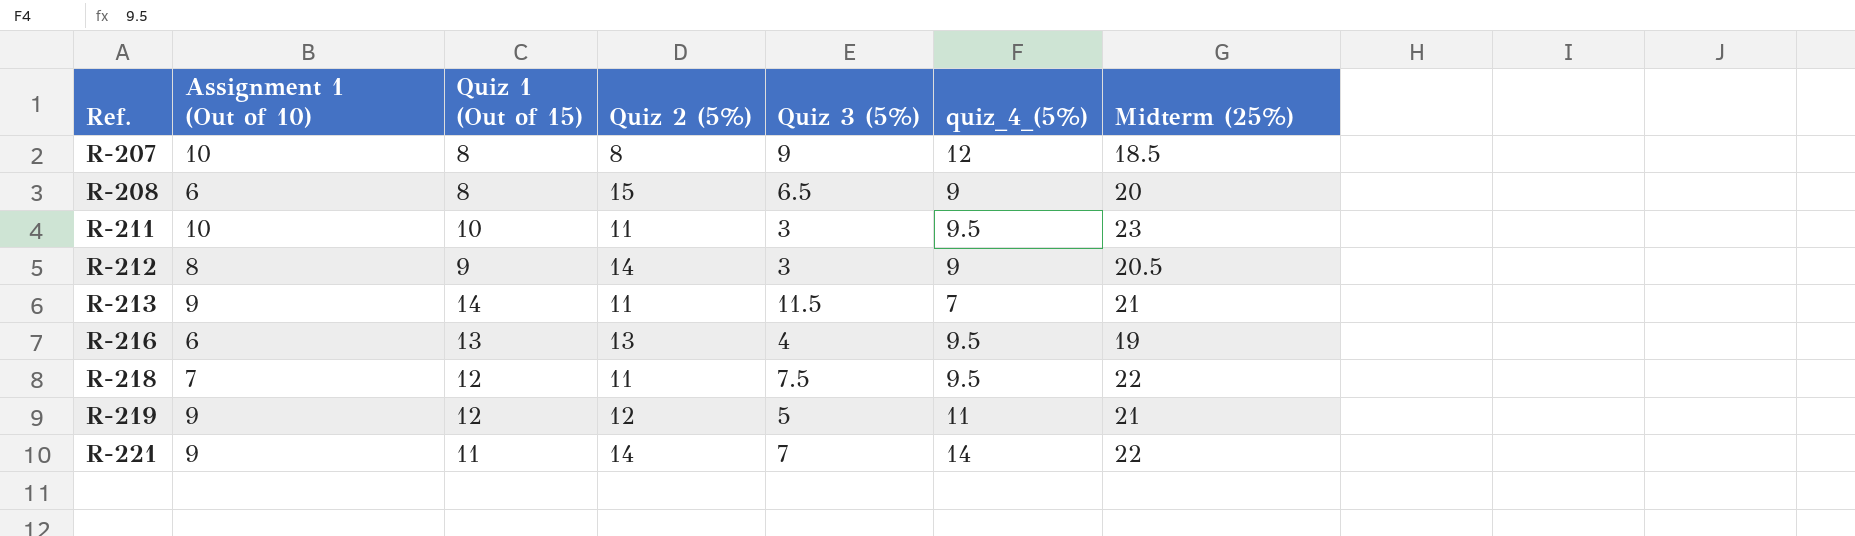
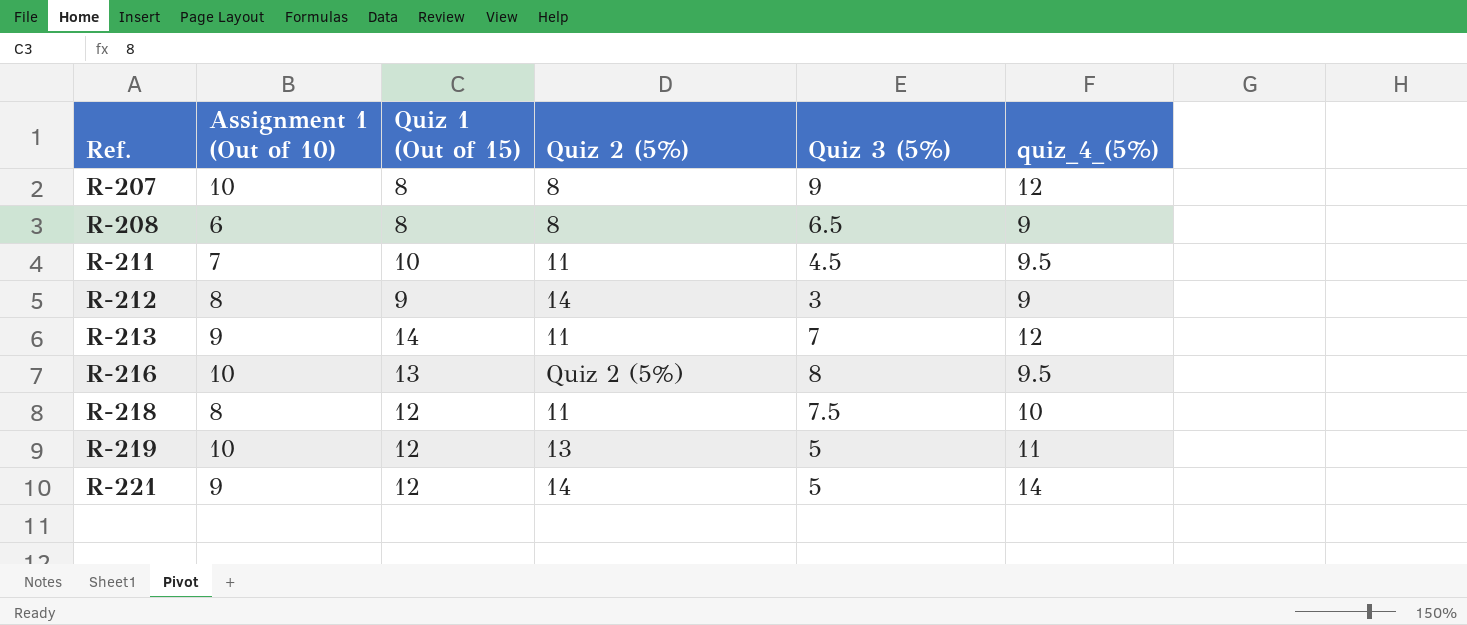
column Midterm (25%) | position: 7 -> none
R-208 | Quiz 2 (5%): 15 -> 8
R-211 | Assignment 1 (Out of 10): 10 -> 7
R-211 | Quiz 3 (5%): 3 -> 4.5
R-213 | Quiz 3 (5%): 11.5 -> 7
R-213 | quiz_4_(5%): 7 -> 12
R-216 | Assignment 1 (Out of 10): 6 -> 10
R-216 | Quiz 2 (5%): 13 -> Quiz 2 (5%)
R-216 | Quiz 3 (5%): 4 -> 8
R-218 | Assignment 1 (Out of 10): 7 -> 8
R-218 | quiz_4_(5%): 9.5 -> 10
R-219 | Assignment 1 (Out of 10): 9 -> 10
R-219 | Quiz 2 (5%): 12 -> 13
R-221 | Quiz 1 (Out of 15): 11 -> 12
R-221 | Quiz 3 (5%): 7 -> 5

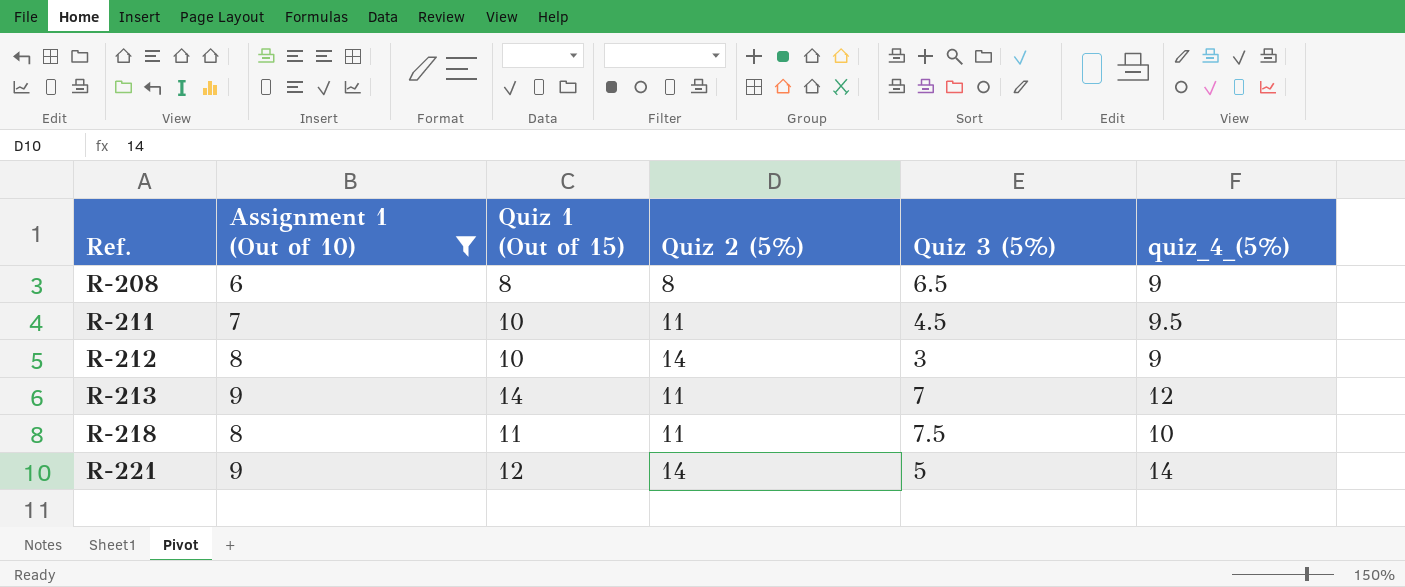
filter: none -> Assignment 1 (Out of 10) != 10
R-212 | Quiz 1 (Out of 15): 9 -> 10
R-218 | Quiz 1 (Out of 15): 12 -> 11

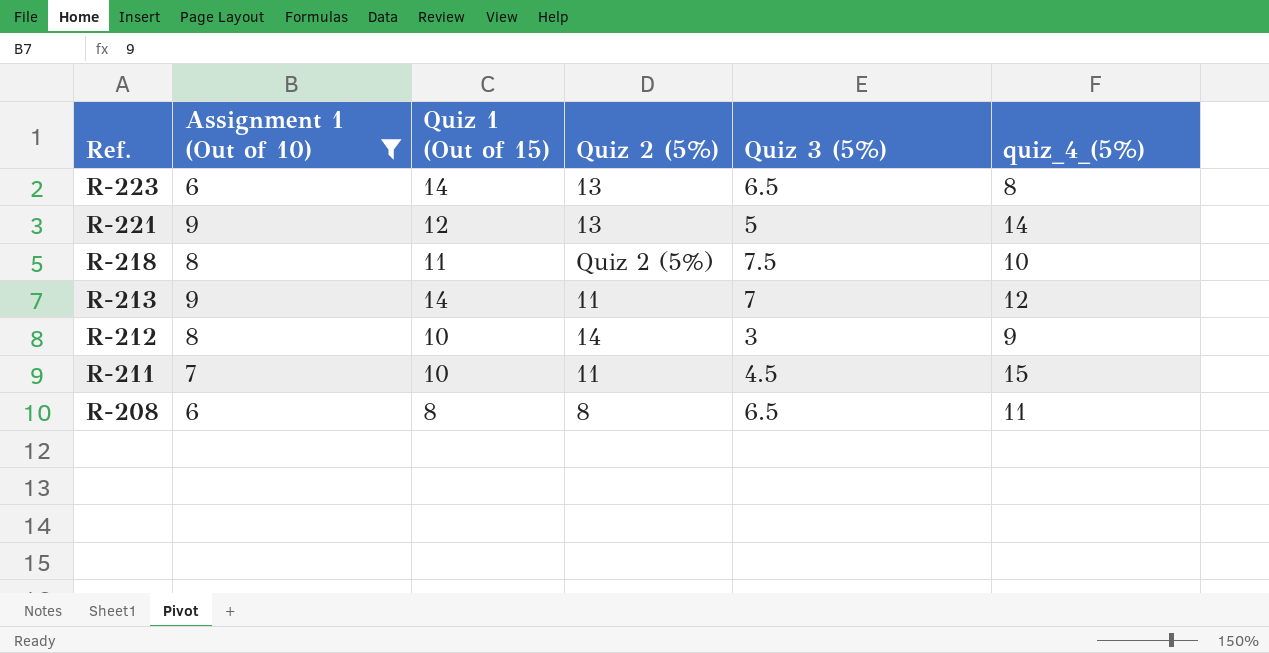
row order: Ref. ascending -> Ref. descending
row R-223: none -> 6 | 14 | 13 | 6.5 | 8
R-221 | Quiz 2 (5%): 14 -> 13
R-218 | Quiz 2 (5%): 11 -> Quiz 2 (5%)
R-211 | quiz_4_(5%): 9.5 -> 15
R-208 | quiz_4_(5%): 9 -> 11

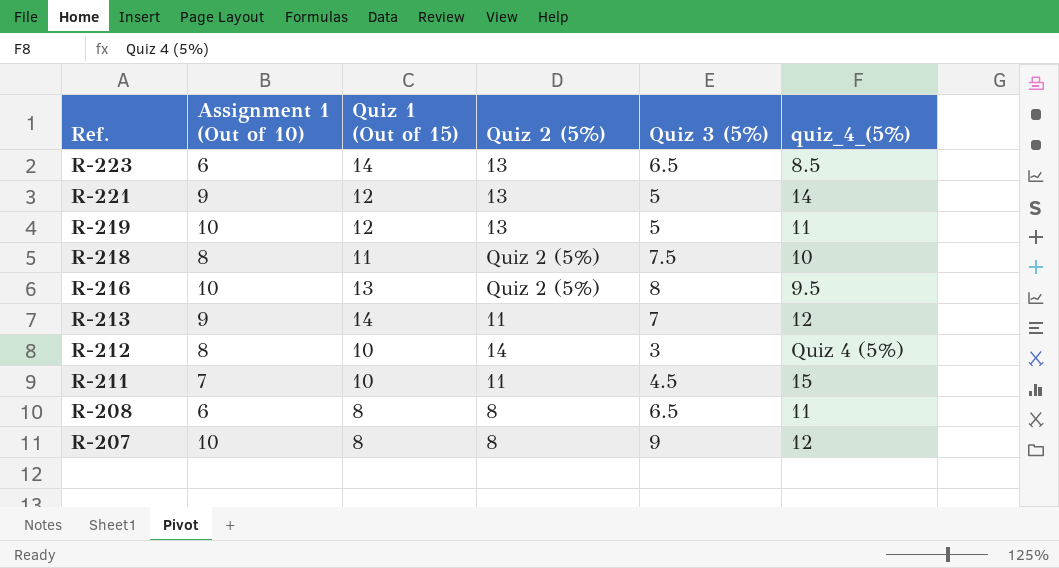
filter: Assignment 1 (Out of 10) != 10 -> none
R-223 | quiz_4_(5%): 8 -> 8.5
R-212 | quiz_4_(5%): 9 -> Quiz 4 (5%)

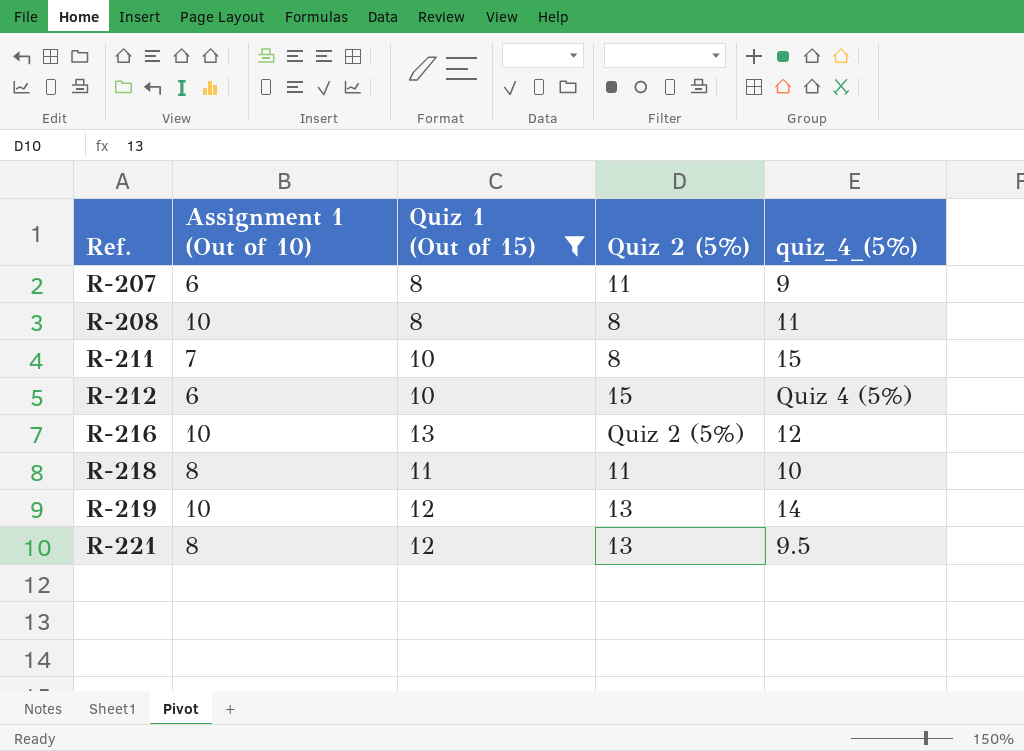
filter: none -> Quiz 1 (Out of 15) != 14
row order: Ref. descending -> Ref. ascending
column Quiz 3 (5%) | position: 5 -> none
R-207 | Assignment 1 (Out of 10): 10 -> 6
R-207 | Quiz 2 (5%): 8 -> 11
R-207 | quiz_4_(5%): 12 -> 9
R-208 | Assignment 1 (Out of 10): 6 -> 10
R-211 | Quiz 2 (5%): 11 -> 8
R-212 | Assignment 1 (Out of 10): 8 -> 6
R-212 | Quiz 2 (5%): 14 -> 15
R-216 | quiz_4_(5%): 9.5 -> 12
R-218 | Quiz 2 (5%): Quiz 2 (5%) -> 11
R-219 | quiz_4_(5%): 11 -> 14
R-221 | Assignment 1 (Out of 10): 9 -> 8
R-221 | quiz_4_(5%): 14 -> 9.5

